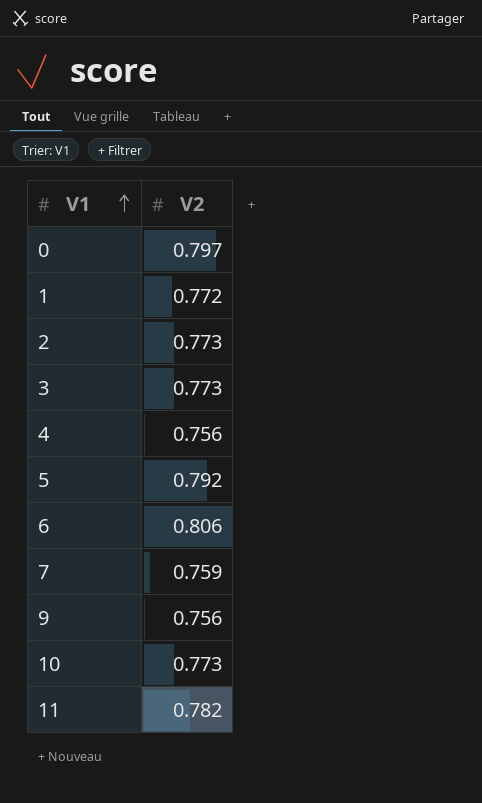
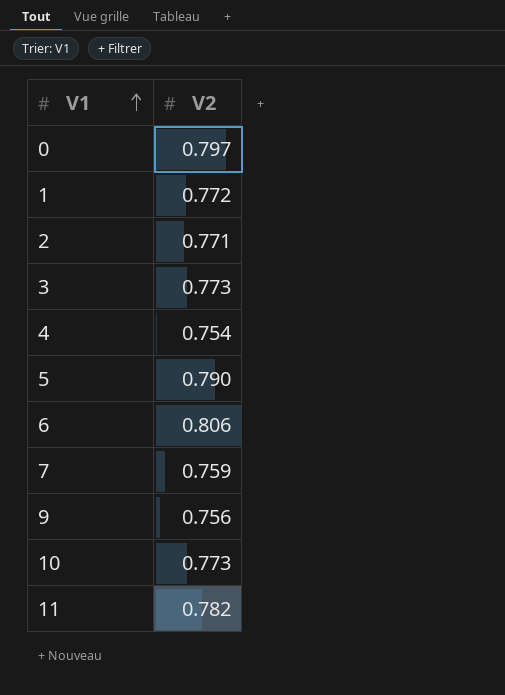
2 | V2: 0.773 -> 0.771
4 | V2: 0.756 -> 0.754
5 | V2: 0.792 -> 0.790

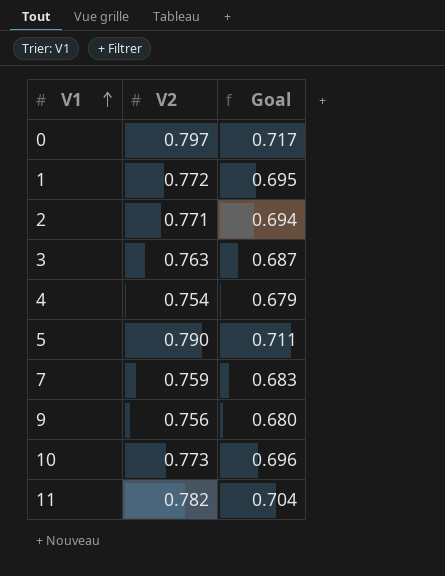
column Goal | formula: none -> [V2] * 0.9
row 6: 0.806 -> none
3 | V2: 0.773 -> 0.763

